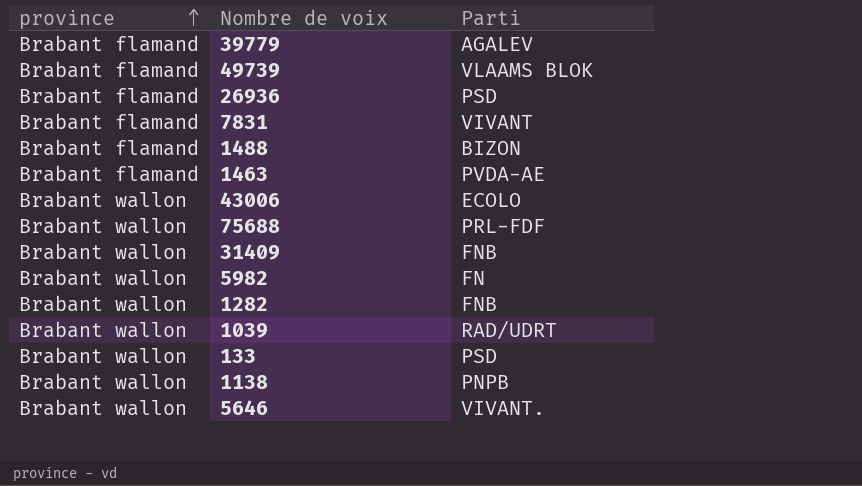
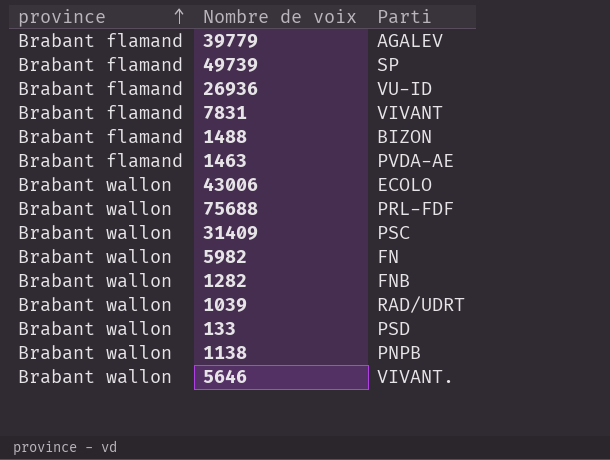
49739 | Parti: VLAAMS BLOK -> SP
26936 | Parti: PSD -> VU-ID
31409 | Parti: FNB -> PSC

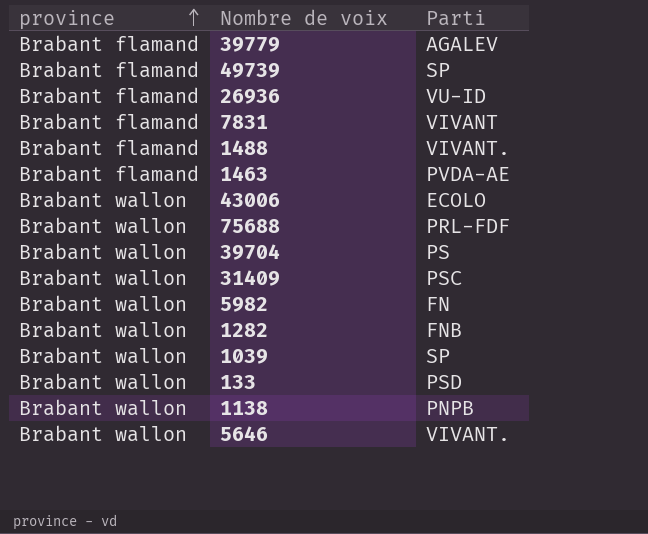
1488 | Parti: BIZON -> VIVANT.
row 39704: none -> Brabant wallon | PS
1039 | Parti: RAD/UDRT -> SP

